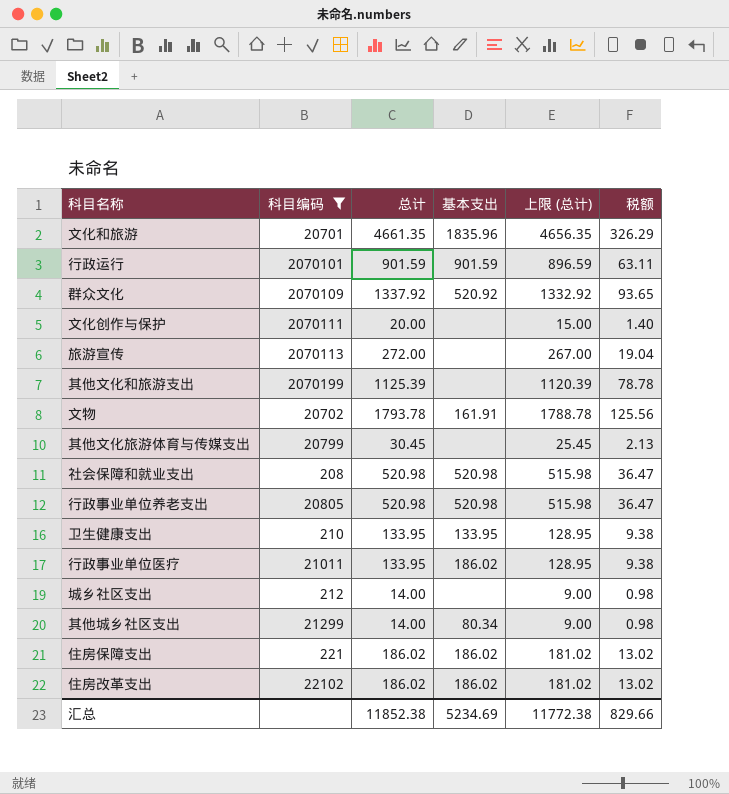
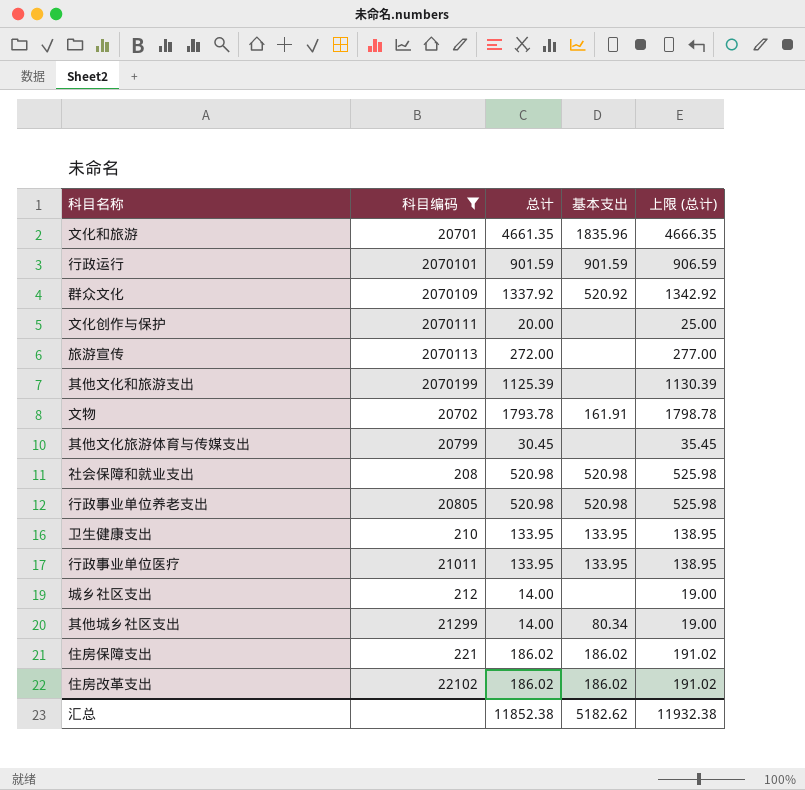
column 税额 | formula: [总计] * 0.07 -> none
column 上限 (总计) | formula: [总计] - 5 -> [总计] + 5
行政事业单位医疗 | 基本支出: 186.02 -> 133.95
汇总 | 基本支出: 5234.69 -> 5182.62
汇总 | 上限 (总计): 11772.38 -> 11932.38

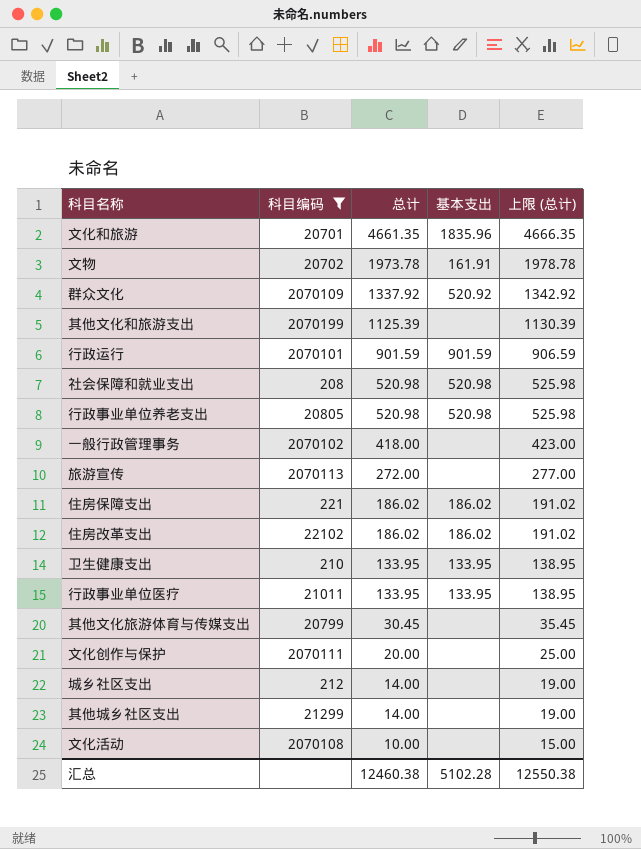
row order: none -> 总计 descending
文物 | 总计: 1793.78 -> 1973.78
文物 | 上限 (总计): 1798.78 -> 1978.78
row 一般行政管理事务: none -> 2070102 | 418.00 | none | 423.00
其他城乡社区支出 | 基本支出: 80.34 -> none
row 文化活动: none -> 2070108 | 10.00 | none | 15.00
汇总 | 总计: 11852.38 -> 12460.38
汇总 | 基本支出: 5182.62 -> 5102.28
汇总 | 上限 (总计): 11932.38 -> 12550.38

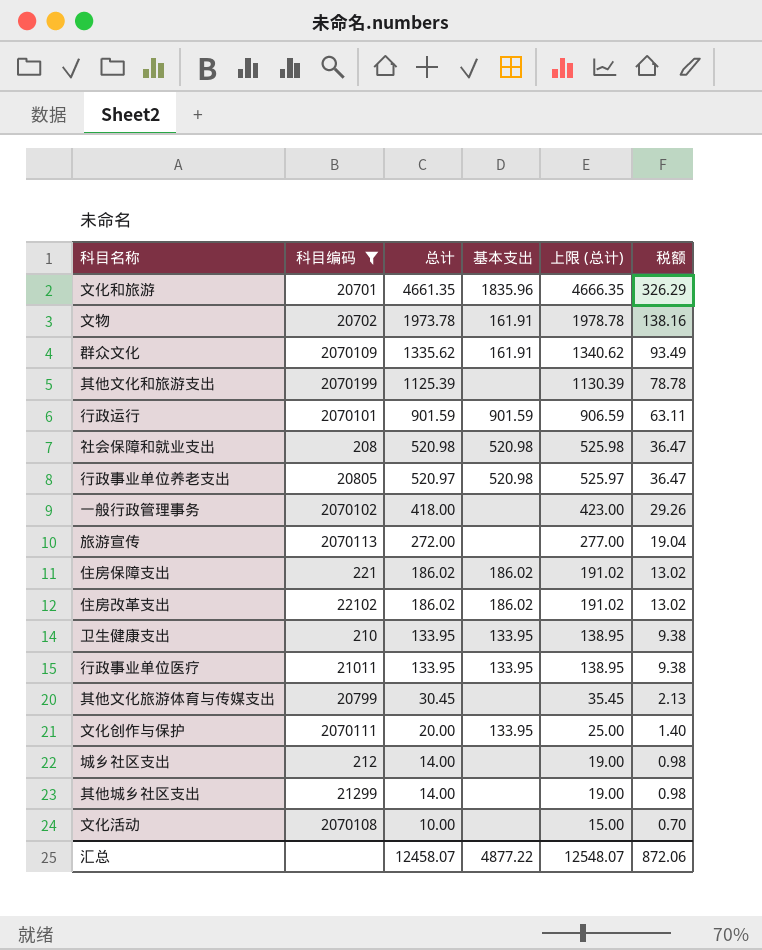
column 税额 | formula: none -> [总计] * 0.07
群众文化 | 总计: 1337.92 -> 1335.62
群众文化 | 基本支出: 520.92 -> 161.91
群众文化 | 上限 (总计): 1342.92 -> 1340.62
行政事业单位养老支出 | 总计: 520.98 -> 520.97
行政事业单位养老支出 | 上限 (总计): 525.98 -> 525.97
文化创作与保护 | 基本支出: none -> 133.95
汇总 | 总计: 12460.38 -> 12458.07
汇总 | 基本支出: 5102.28 -> 4877.22
汇总 | 上限 (总计): 12550.38 -> 12548.07

